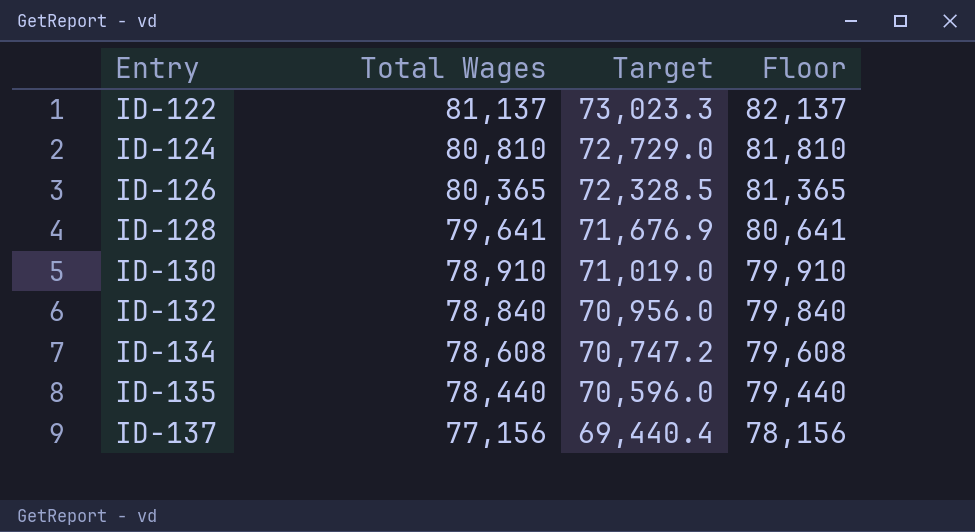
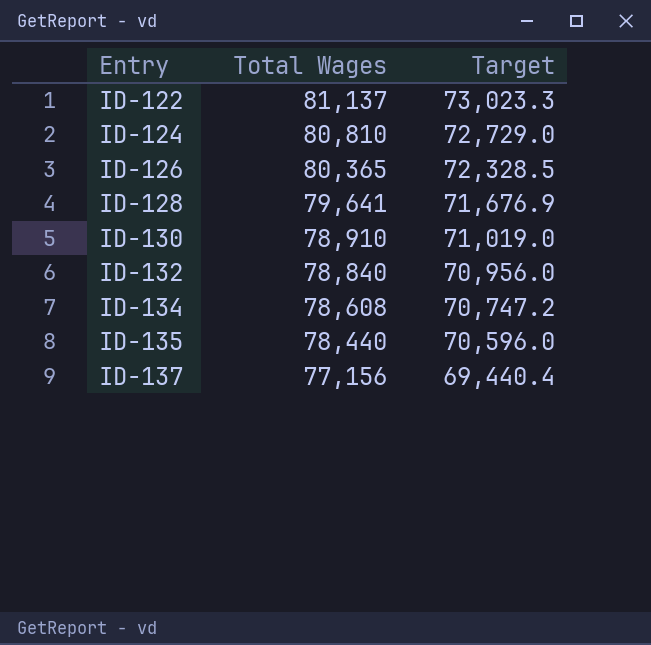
column Floor | formula: [Total Wages] + 1000 -> none

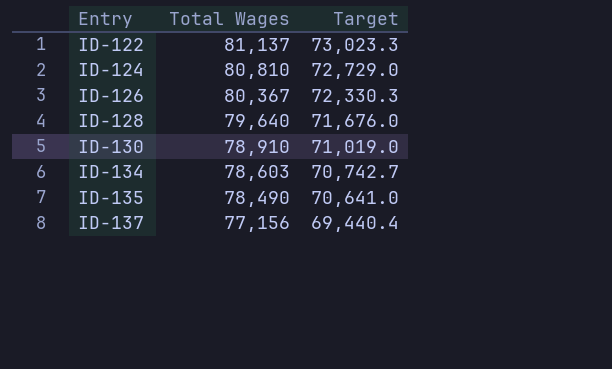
row ID-132: 78,840 | 70,956.0 -> none
ID-126 | Total Wages: 80,365 -> 80,367
ID-126 | Target: 72,328.5 -> 72,330.3
ID-128 | Total Wages: 79,641 -> 79,640
ID-128 | Target: 71,676.9 -> 71,676.0
ID-134 | Total Wages: 78,608 -> 78,603
ID-134 | Target: 70,747.2 -> 70,742.7
ID-135 | Total Wages: 78,440 -> 78,490
ID-135 | Target: 70,596.0 -> 70,641.0

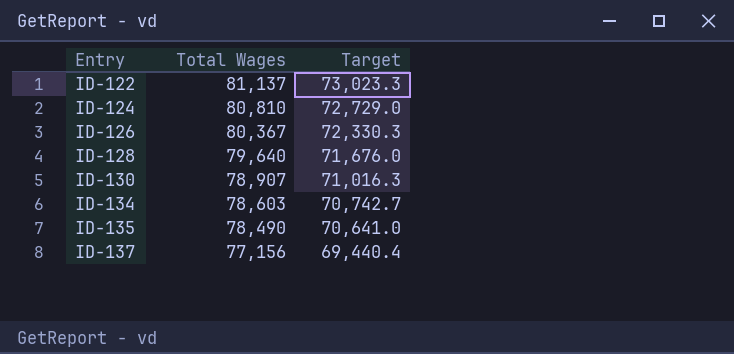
ID-130 | Total Wages: 78,910 -> 78,907
ID-130 | Target: 71,019.0 -> 71,016.3

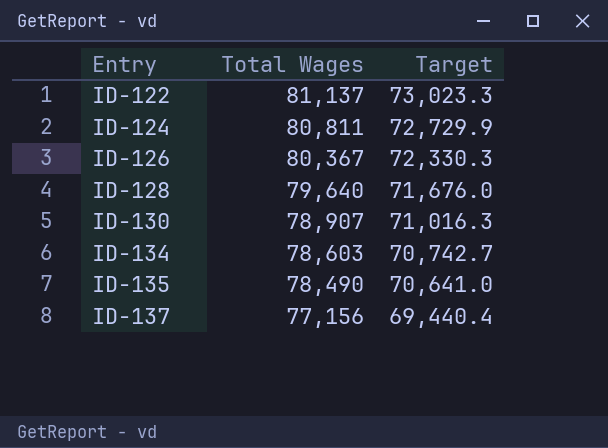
ID-124 | Total Wages: 80,810 -> 80,811
ID-124 | Target: 72,729.0 -> 72,729.9

